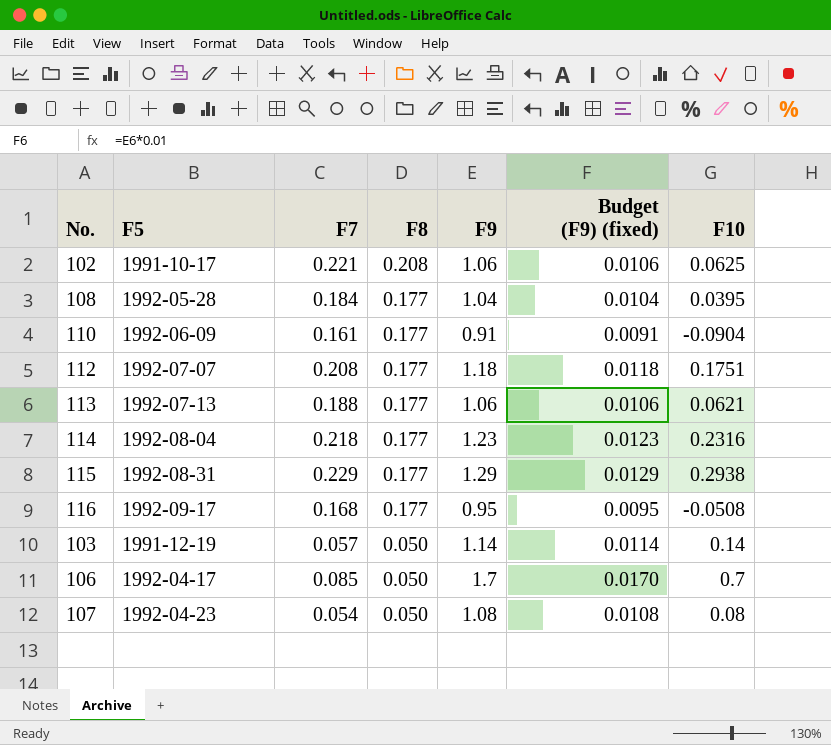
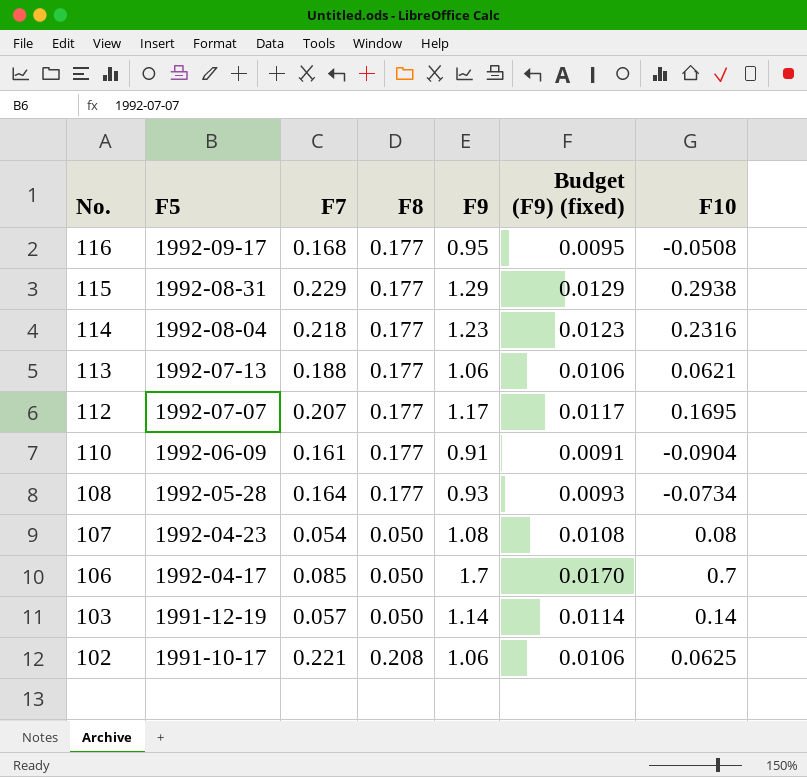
row order: F8 descending -> No. descending
112 | F7: 0.208 -> 0.207
112 | F9: 1.18 -> 1.17
112 | Budget (F9) (fixed): 0.0118 -> 0.0117
112 | F10: 0.1751 -> 0.1695
108 | F7: 0.184 -> 0.164
108 | F9: 1.04 -> 0.93
108 | Budget (F9) (fixed): 0.0104 -> 0.0093
108 | F10: 0.0395 -> -0.0734

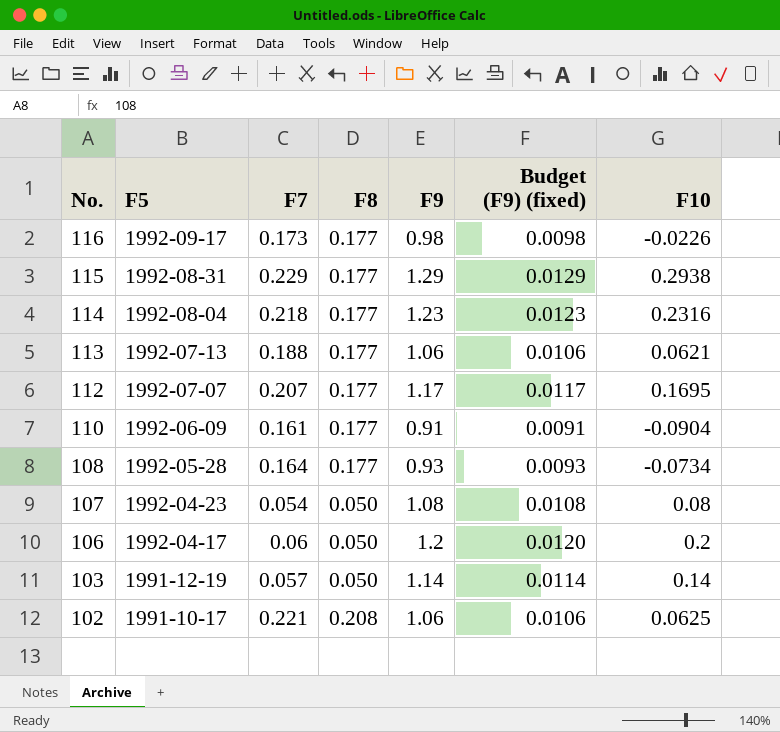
116 | F7: 0.168 -> 0.173
116 | F9: 0.95 -> 0.98
116 | Budget (F9) (fixed): 0.0095 -> 0.0098
116 | F10: -0.0508 -> -0.0226
106 | F7: 0.085 -> 0.06
106 | F9: 1.7 -> 1.2
106 | Budget (F9) (fixed): 0.0170 -> 0.0120
106 | F10: 0.7 -> 0.2

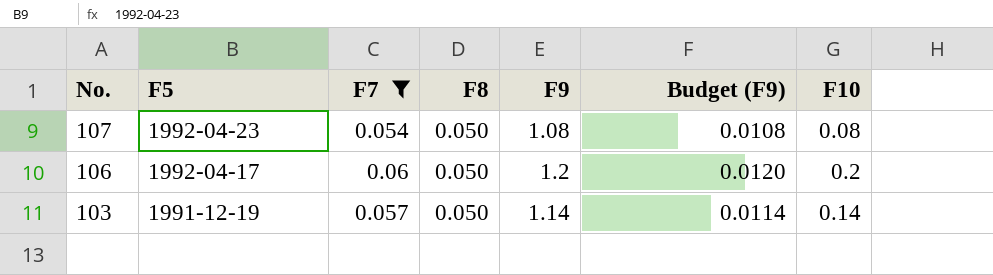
filter: none -> F7 <= 0.06
column name: Budget (F9) (fixed) -> Budget (F9)

